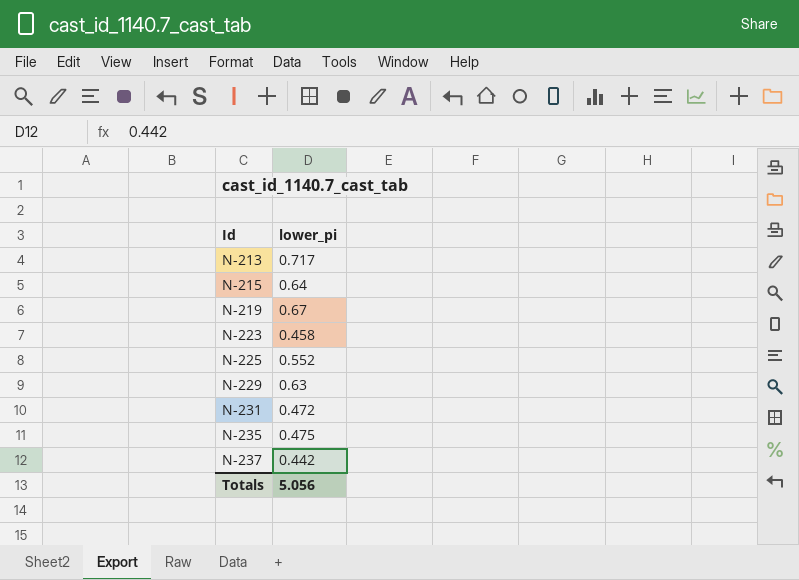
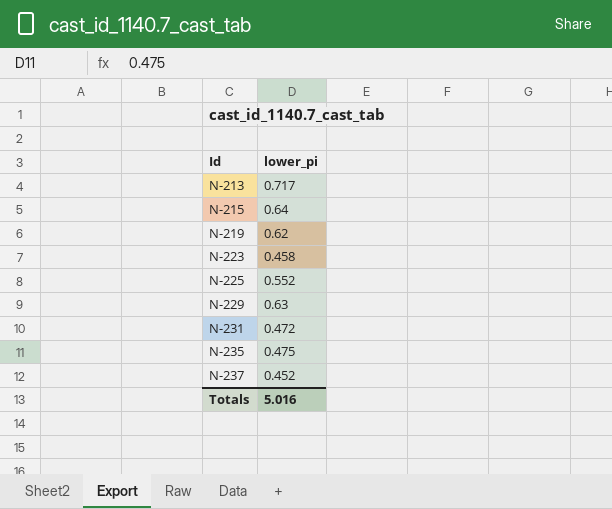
N-219 | lower_pi: 0.67 -> 0.62
N-237 | lower_pi: 0.442 -> 0.452
Totals | lower_pi: 5.056 -> 5.016

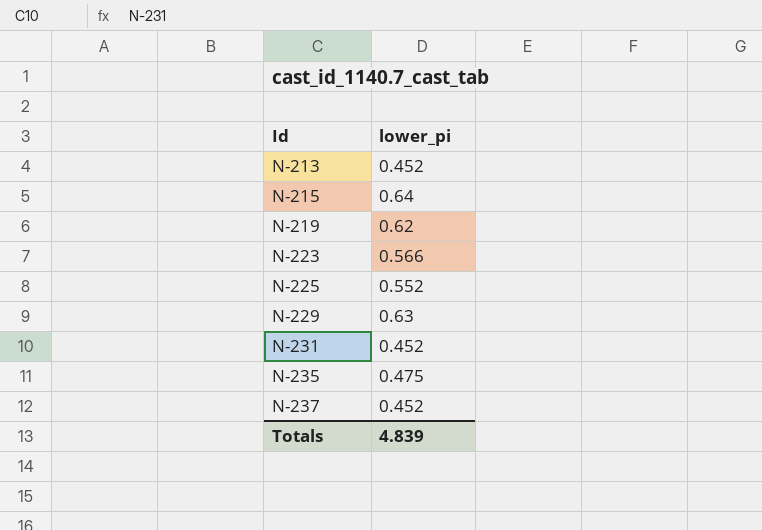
N-213 | lower_pi: 0.717 -> 0.452
N-223 | lower_pi: 0.458 -> 0.566
N-231 | lower_pi: 0.472 -> 0.452
Totals | lower_pi: 5.016 -> 4.839

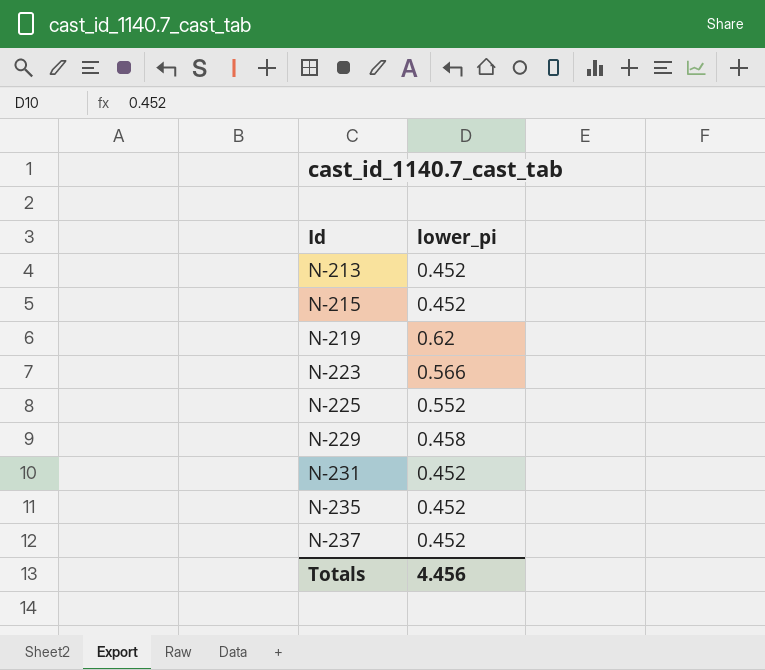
N-215 | lower_pi: 0.64 -> 0.452
N-229 | lower_pi: 0.63 -> 0.458
N-235 | lower_pi: 0.475 -> 0.452
Totals | lower_pi: 4.839 -> 4.456

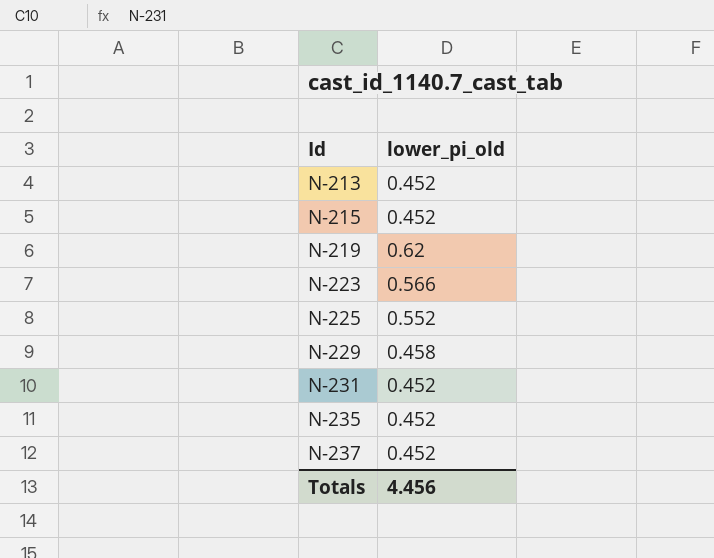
column name: lower_pi -> lower_pi_old

